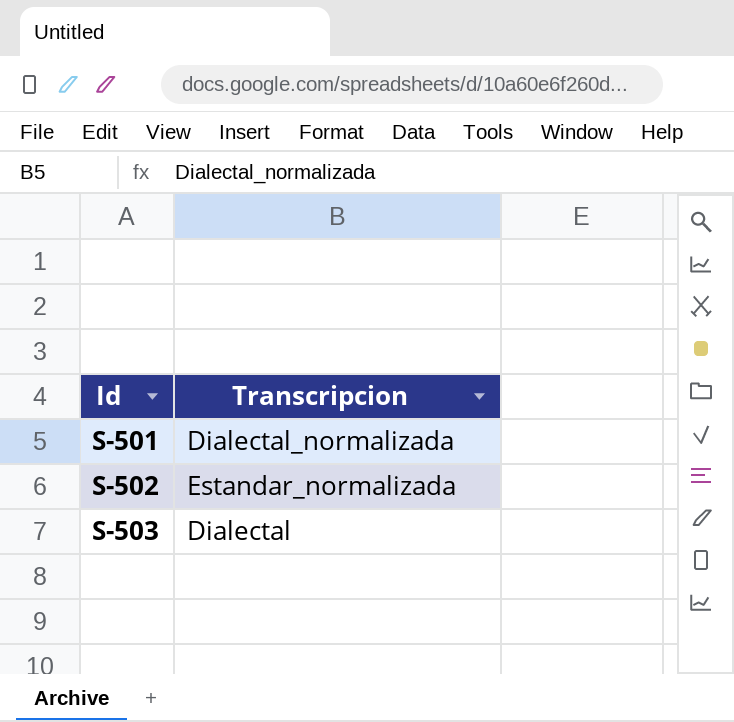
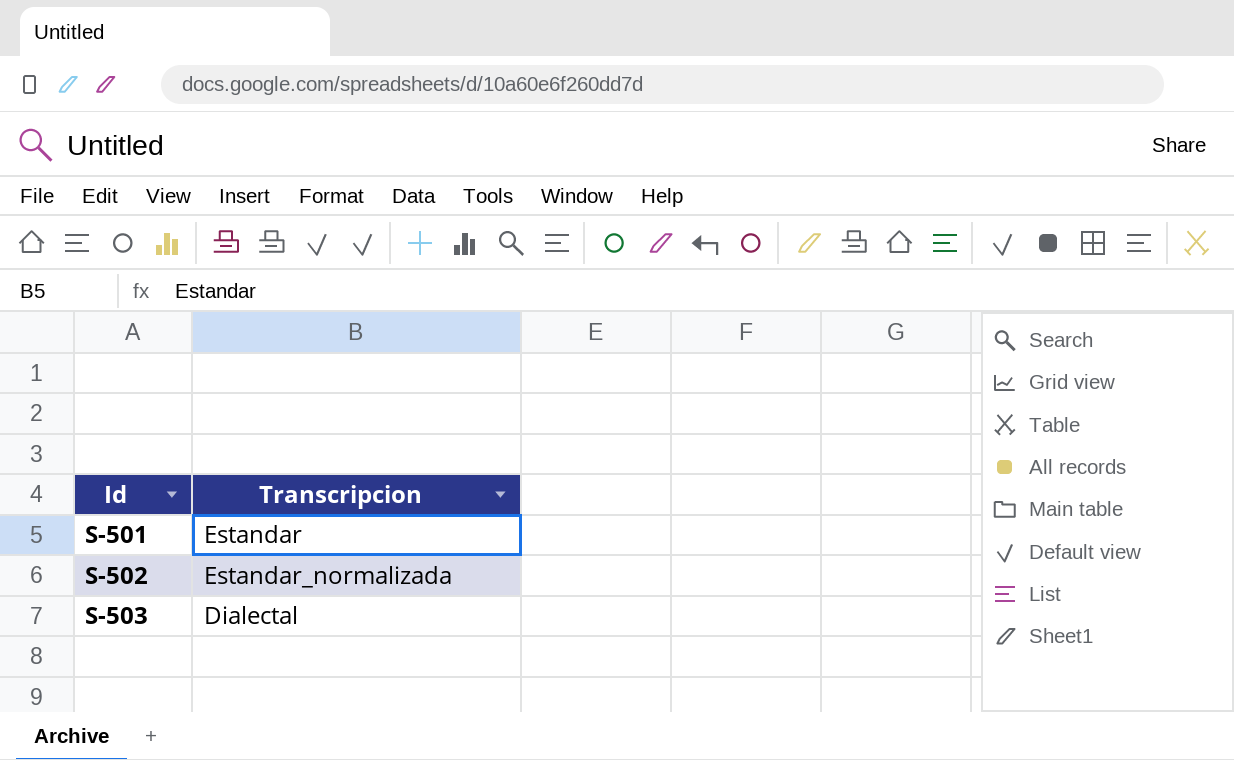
S-501 | Transcripcion: Dialectal_normalizada -> Estandar

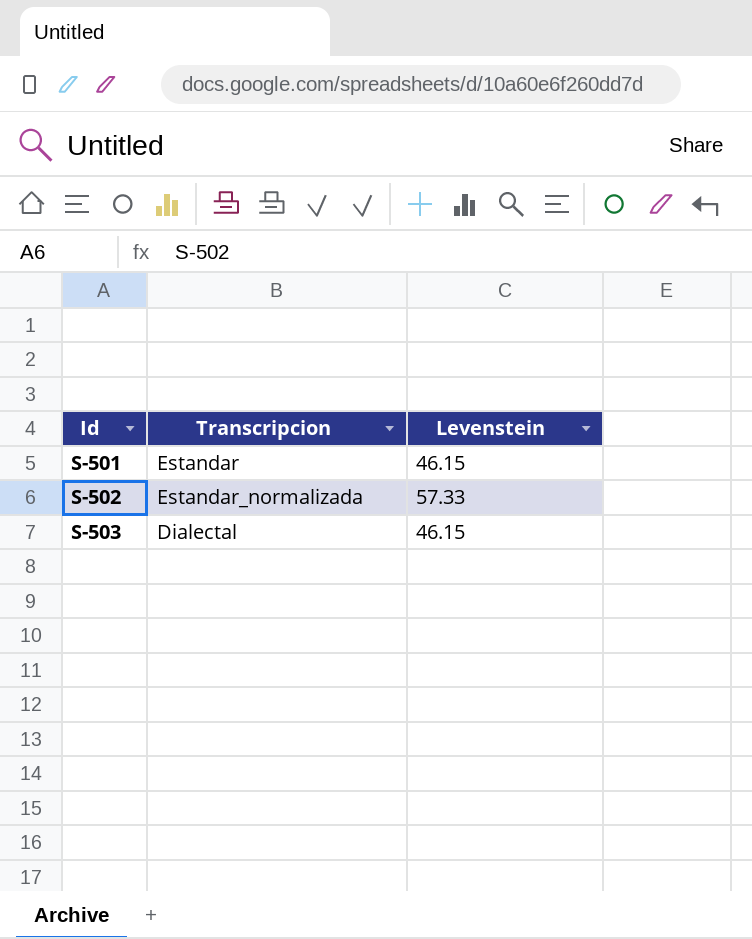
column Levenstein | position: none -> 3

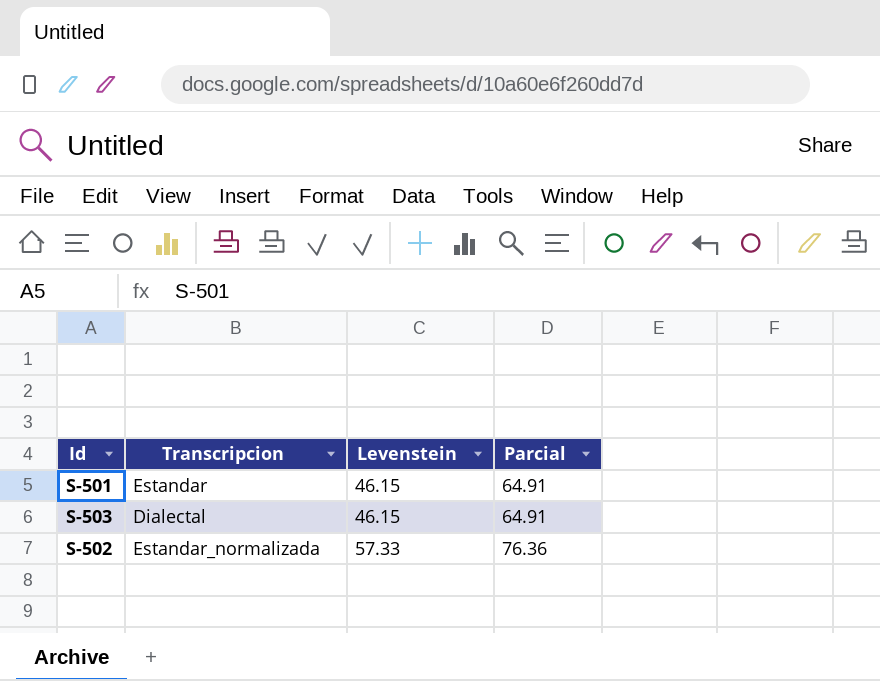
row order: Id ascending -> Levenstein ascending
column Parcial | position: none -> 4

